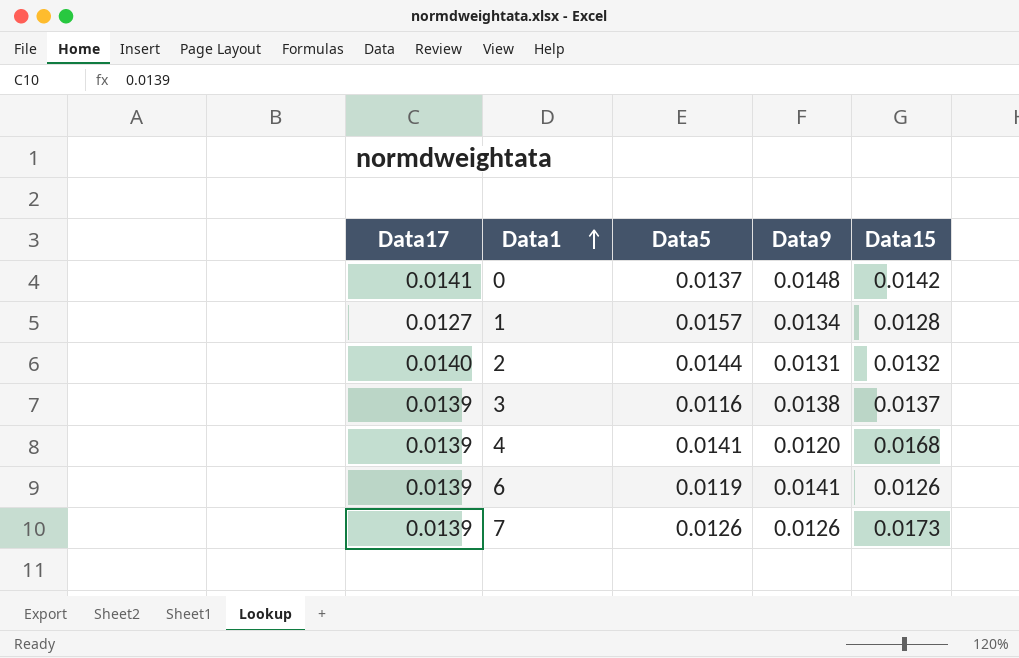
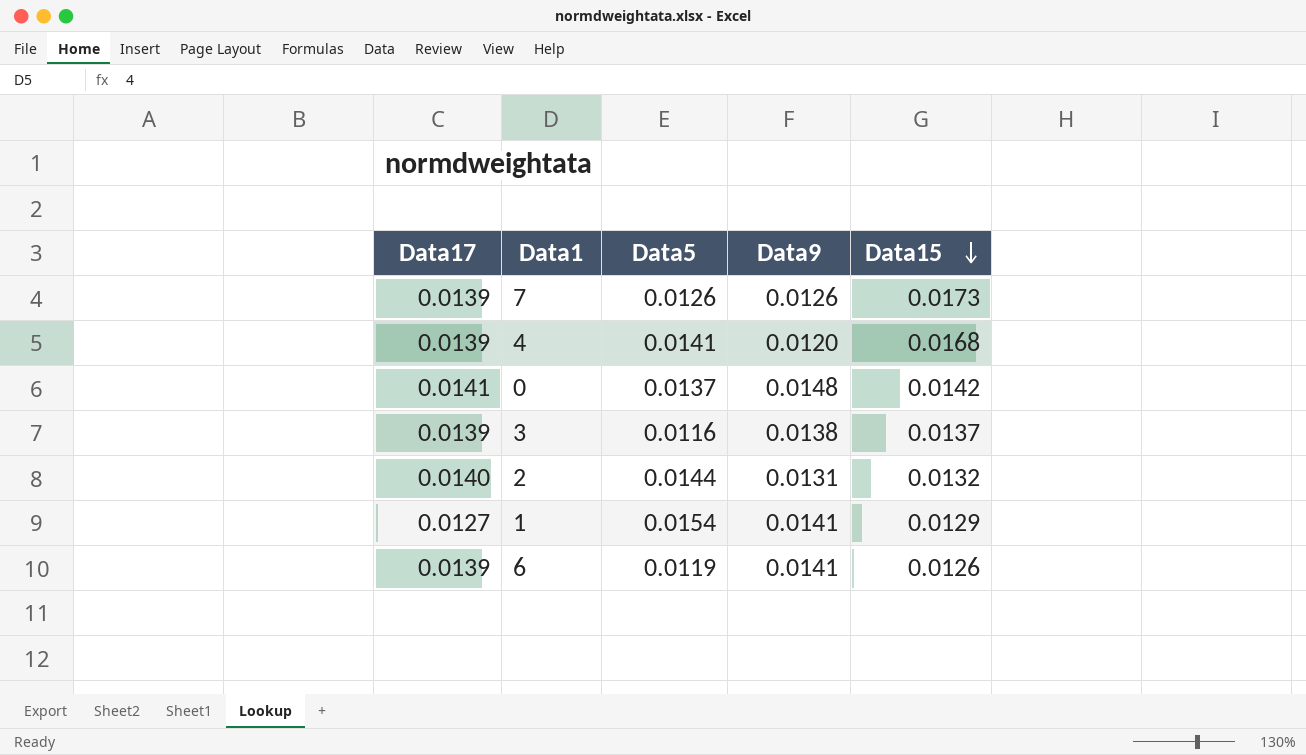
row order: Data1 ascending -> Data15 descending
1 | Data5: 0.0157 -> 0.0154
1 | Data9: 0.0134 -> 0.0141
1 | Data15: 0.0128 -> 0.0129

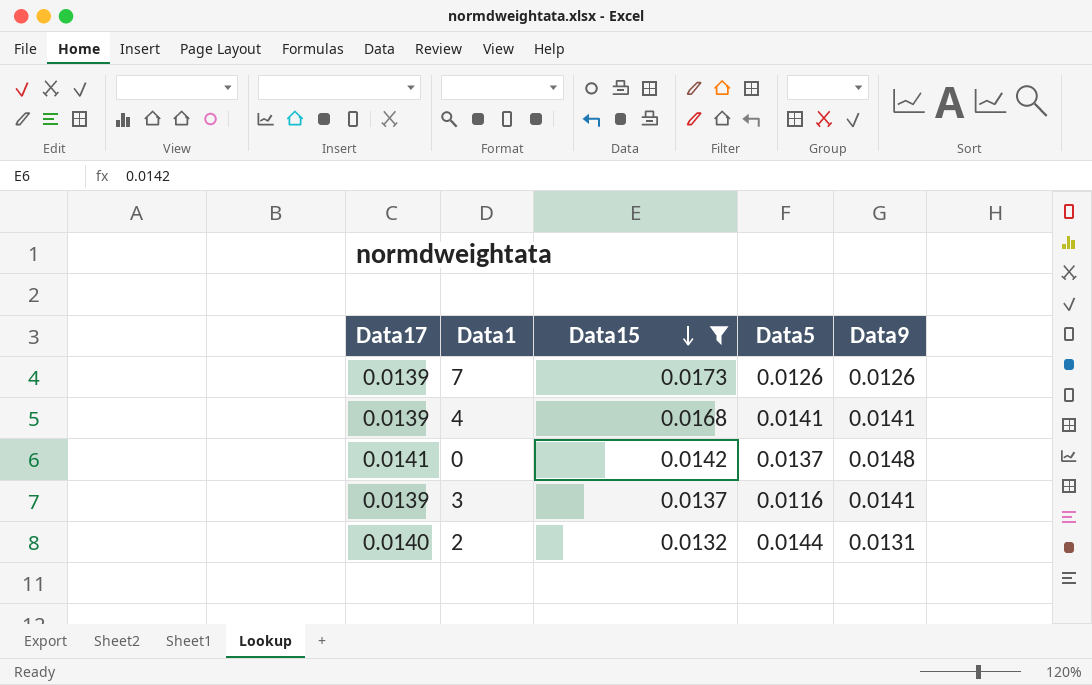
filter: none -> Data15 >= 0.0132
column Data15 | position: 5 -> 3
4 | Data9: 0.0120 -> 0.0141
3 | Data9: 0.0138 -> 0.0141

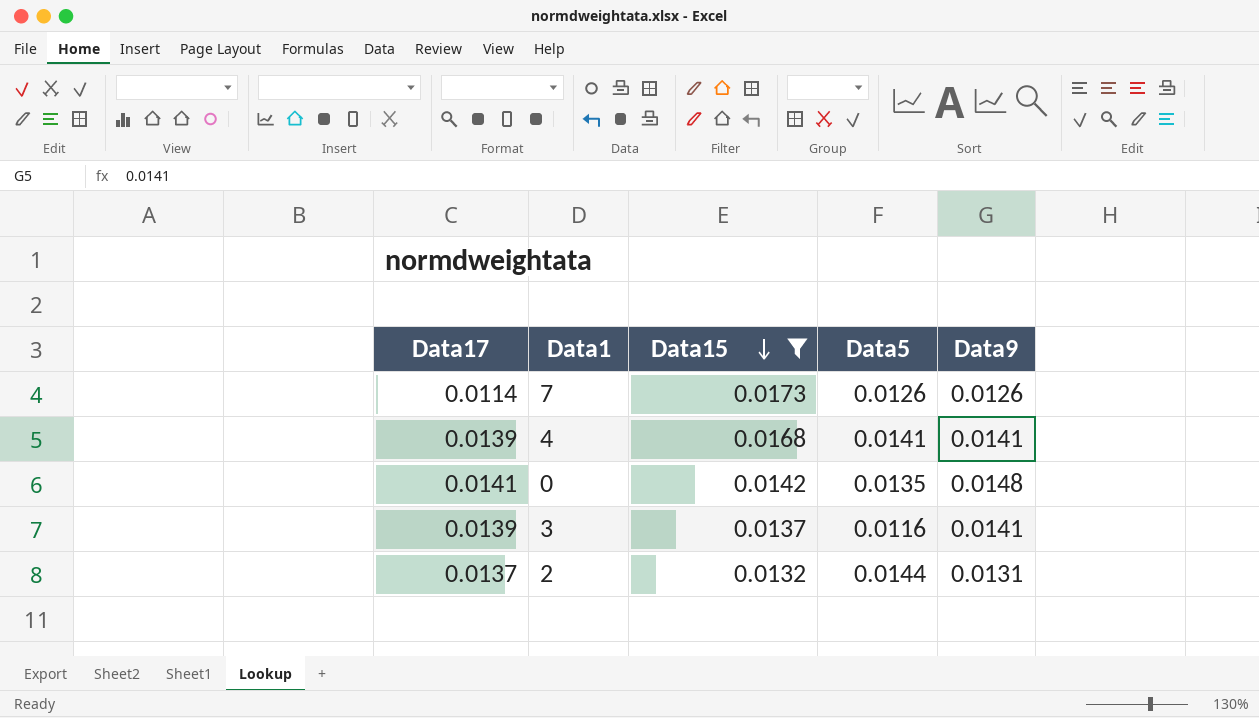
7 | Data17: 0.0139 -> 0.0114
0 | Data5: 0.0137 -> 0.0135
2 | Data17: 0.0140 -> 0.0137

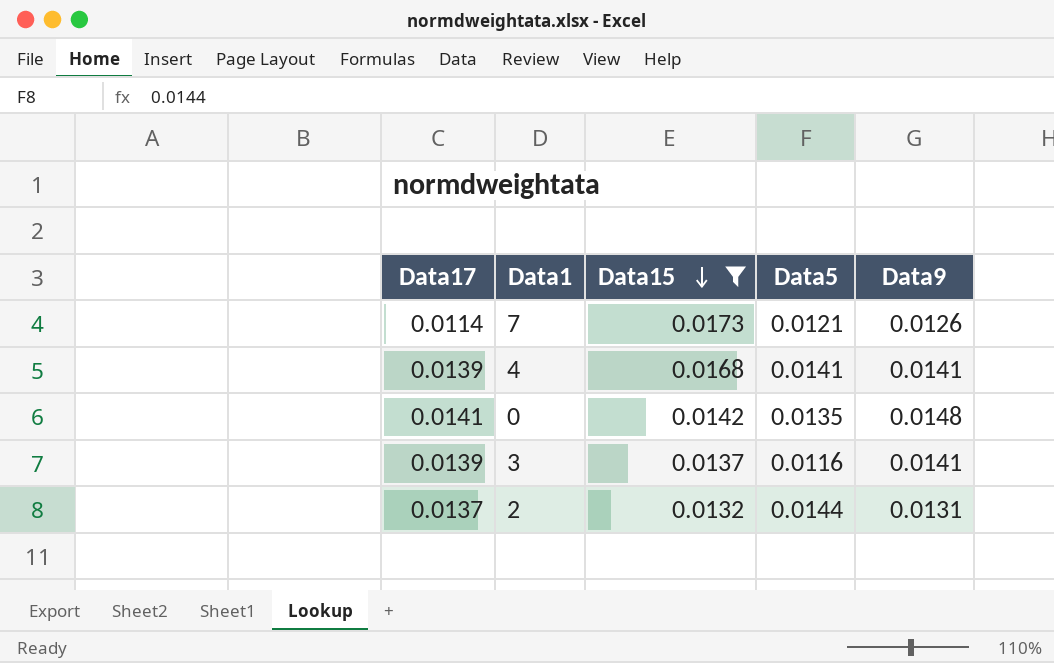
7 | Data5: 0.0126 -> 0.0121

